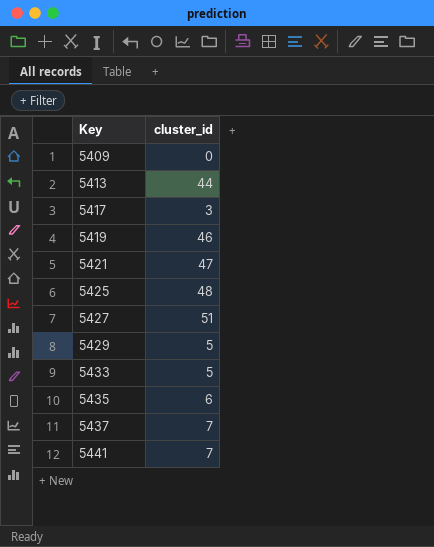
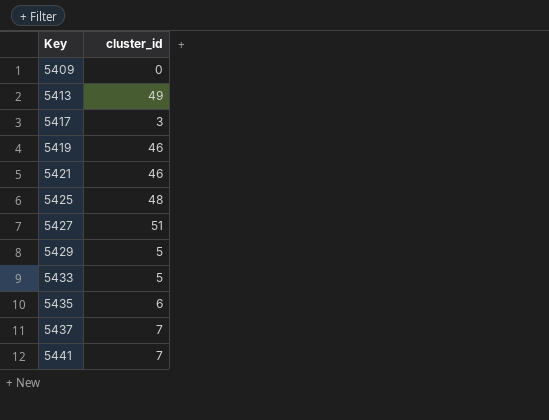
5413 | cluster_id: 44 -> 49
5421 | cluster_id: 47 -> 46

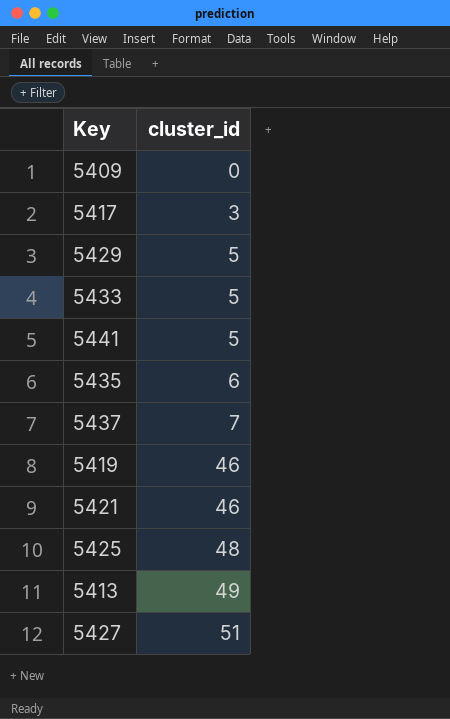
row order: Key ascending -> cluster_id ascending
5441 | cluster_id: 7 -> 5

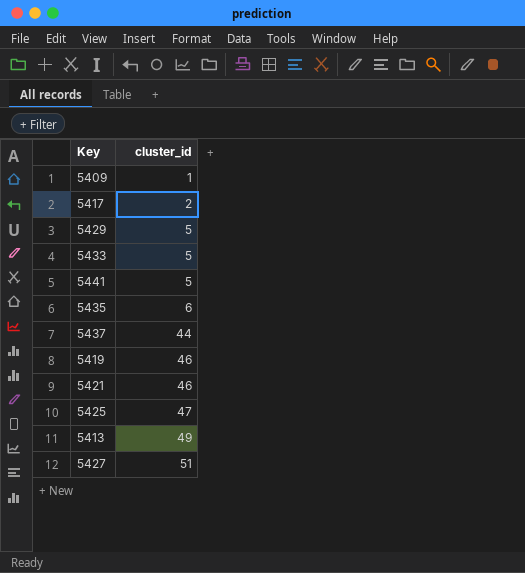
5409 | cluster_id: 0 -> 1
5417 | cluster_id: 3 -> 2
5437 | cluster_id: 7 -> 44
5425 | cluster_id: 48 -> 47

